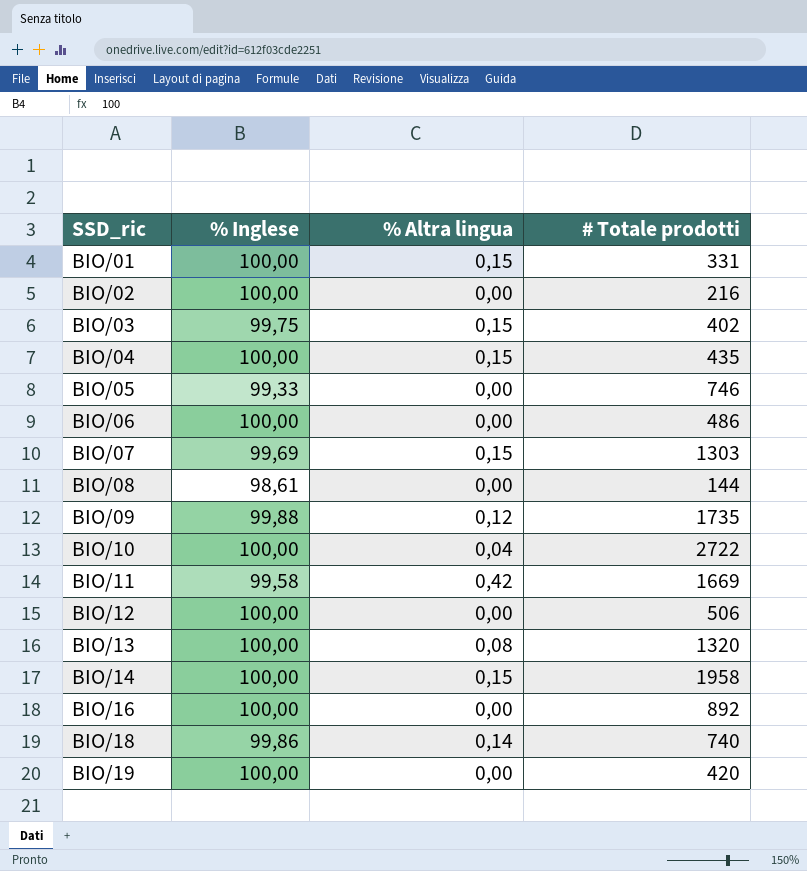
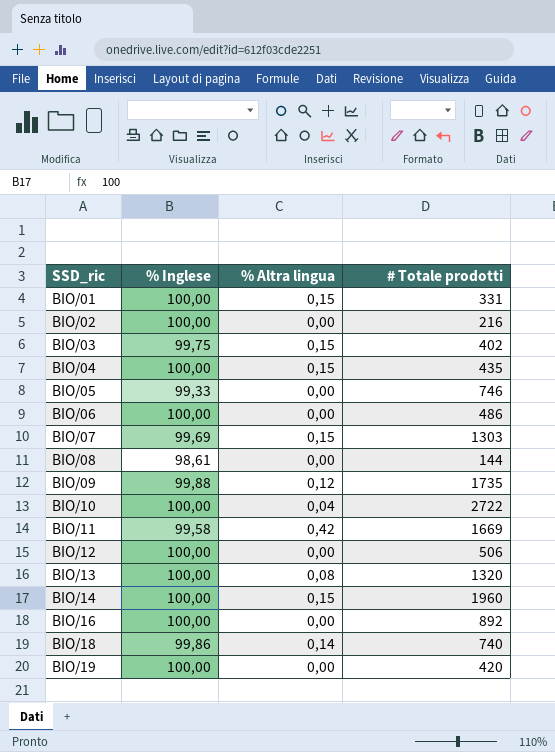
BIO/14 | # Totale prodotti: 1958 -> 1960

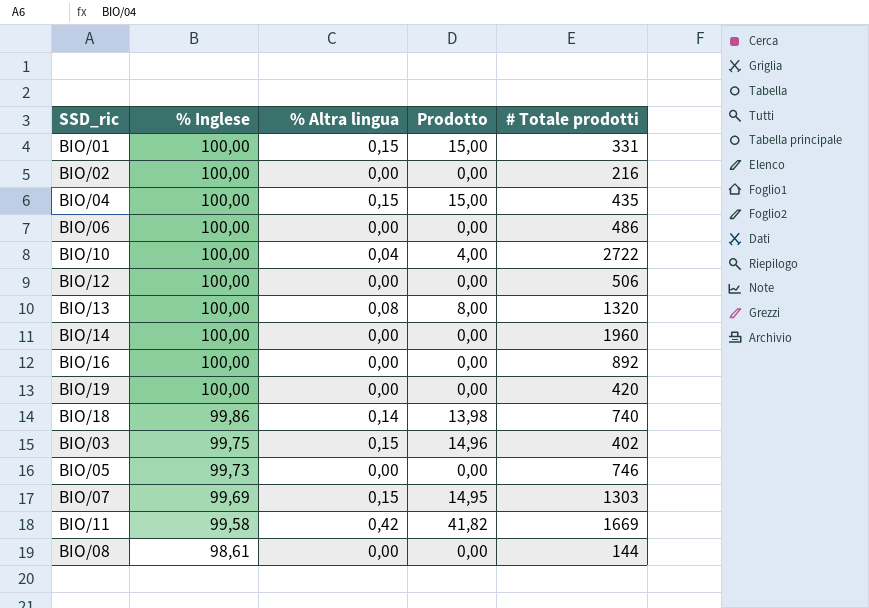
row order: SSD_ric ascending -> % Inglese descending
column Prodotto | formula: none -> [% Inglese] * [% Altra lingua]
row BIO/09: 99,88 | 0,12 | 1735 -> none
BIO/14 | % Altra lingua: 0,15 -> 0,00
BIO/05 | % Inglese: 99,33 -> 99,73

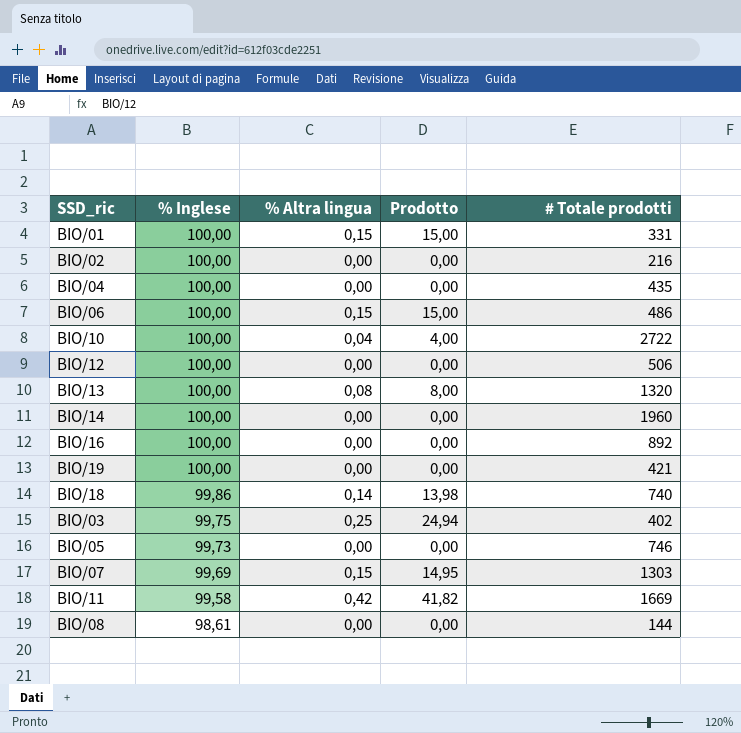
BIO/04 | % Altra lingua: 0,15 -> 0,00
BIO/04 | Prodotto: 15,00 -> 0,00
BIO/06 | % Altra lingua: 0,00 -> 0,15
BIO/06 | Prodotto: 0,00 -> 15,00
BIO/19 | # Totale prodotti: 420 -> 421
BIO/03 | % Altra lingua: 0,15 -> 0,25
BIO/03 | Prodotto: 14,96 -> 24,94

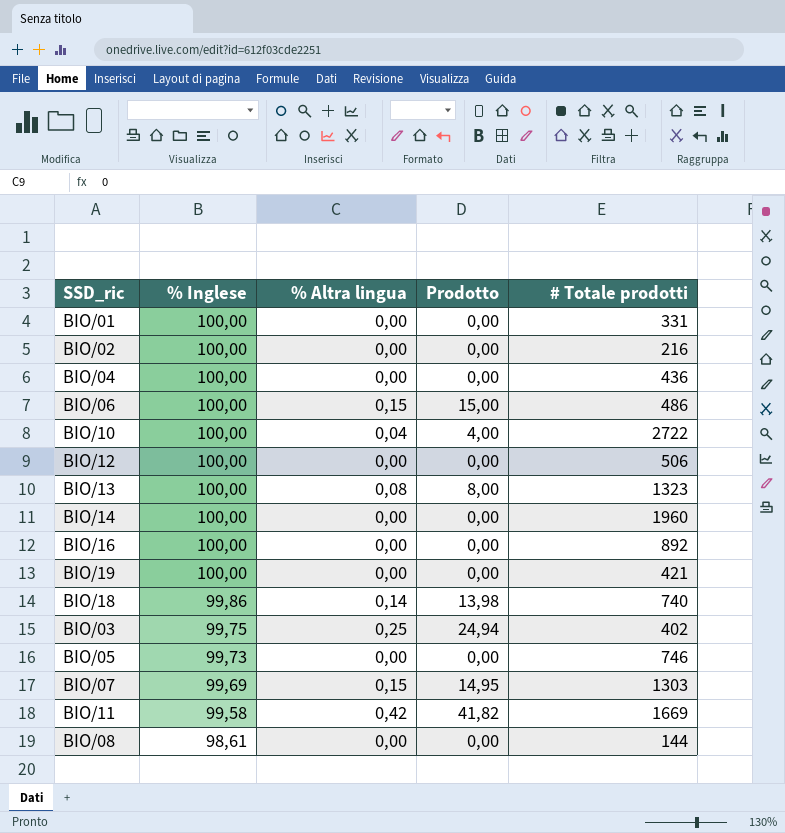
BIO/01 | % Altra lingua: 0,15 -> 0,00
BIO/01 | Prodotto: 15,00 -> 0,00
BIO/04 | # Totale prodotti: 435 -> 436
BIO/13 | # Totale prodotti: 1320 -> 1323

